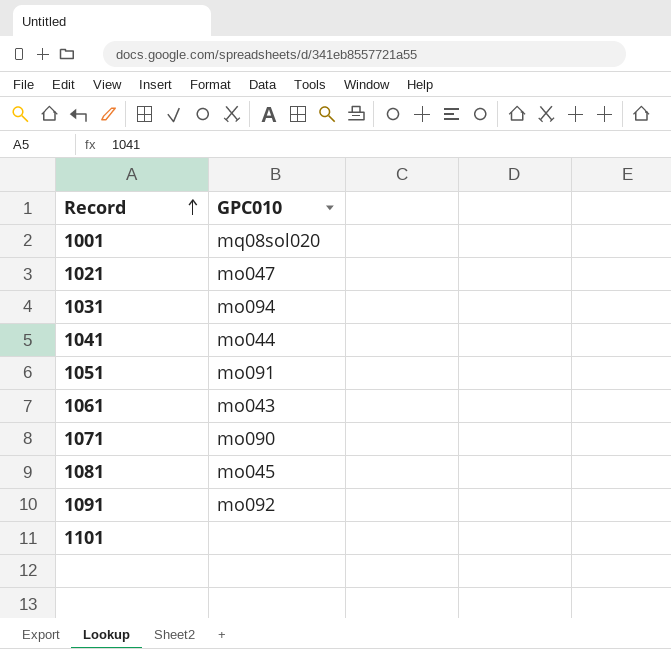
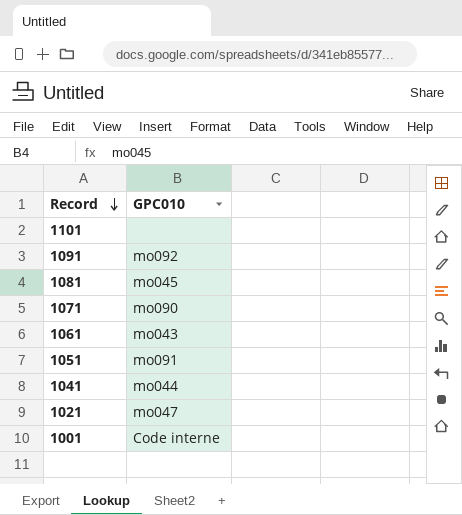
row order: Record ascending -> Record descending
row 1031: mo094 -> none
1001 | GPC010: mq08sol020 -> Code interne

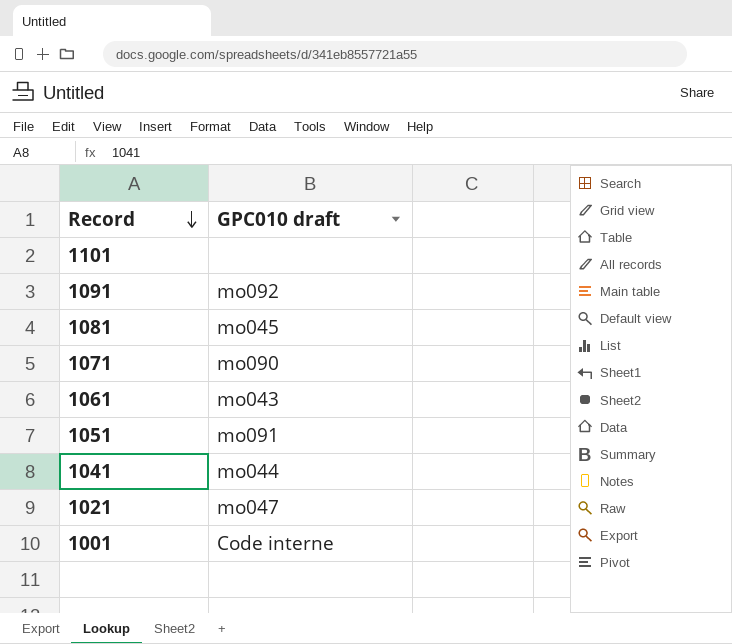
column name: GPC010 -> GPC010 draft

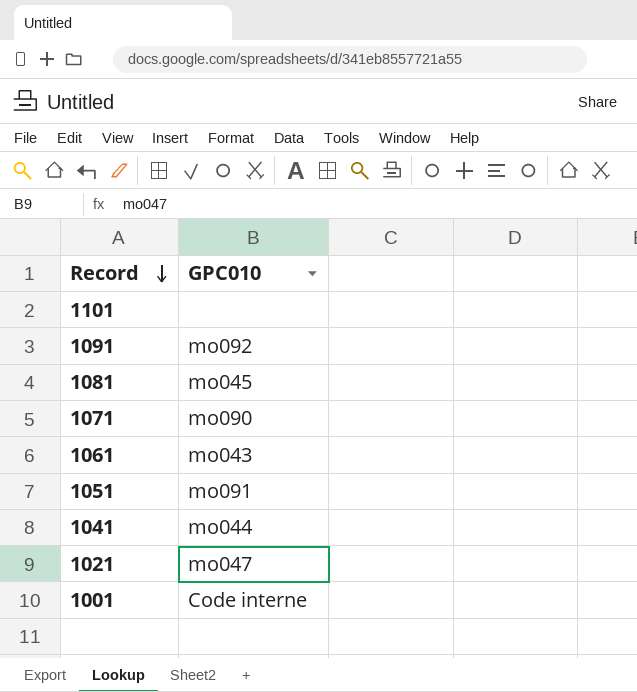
column name: GPC010 draft -> GPC010

